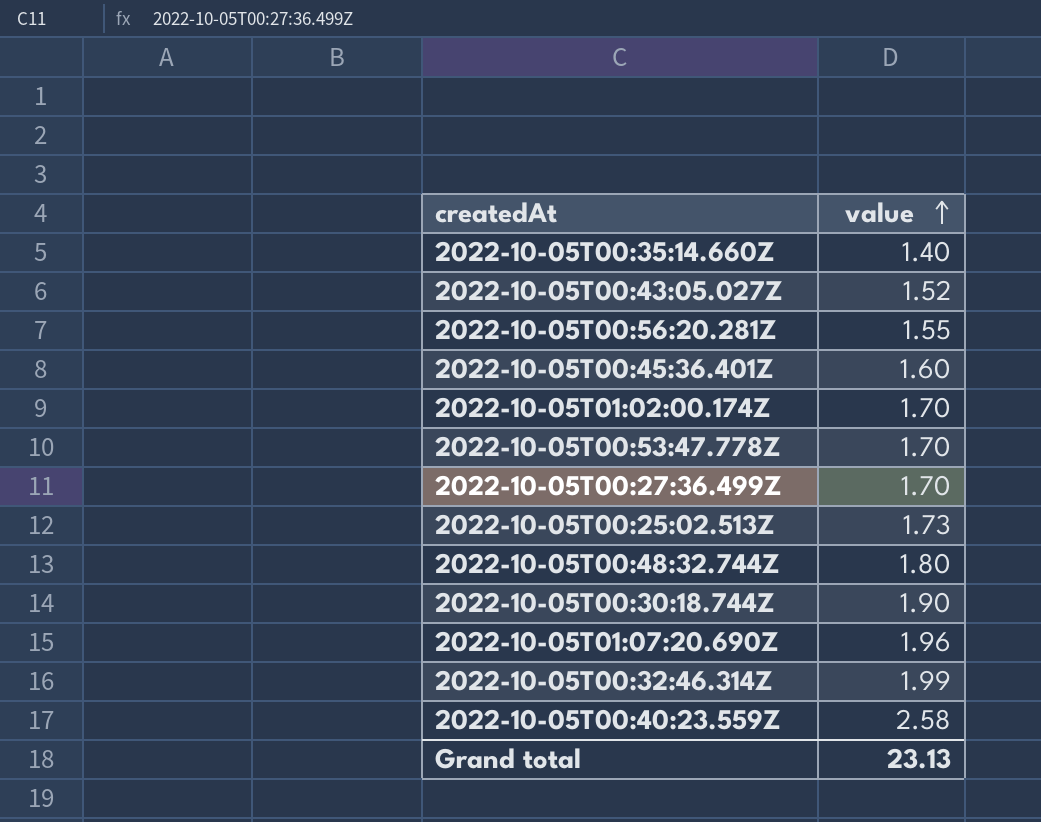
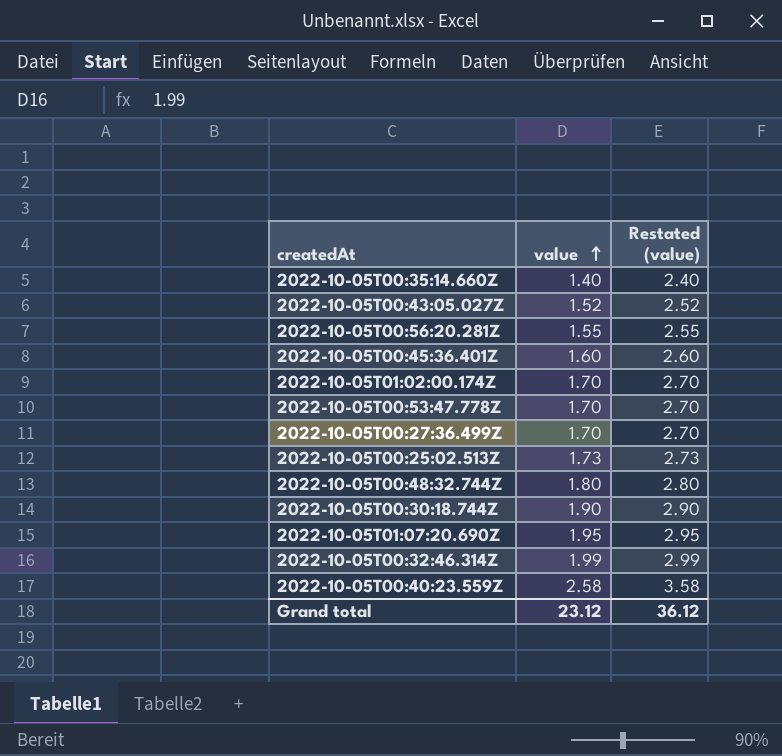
column Restated (value) | formula: none -> [value] + 1
2022-10-05T01:07:20.690Z | value: 1.96 -> 1.95
Grand total | value: 23.13 -> 23.12

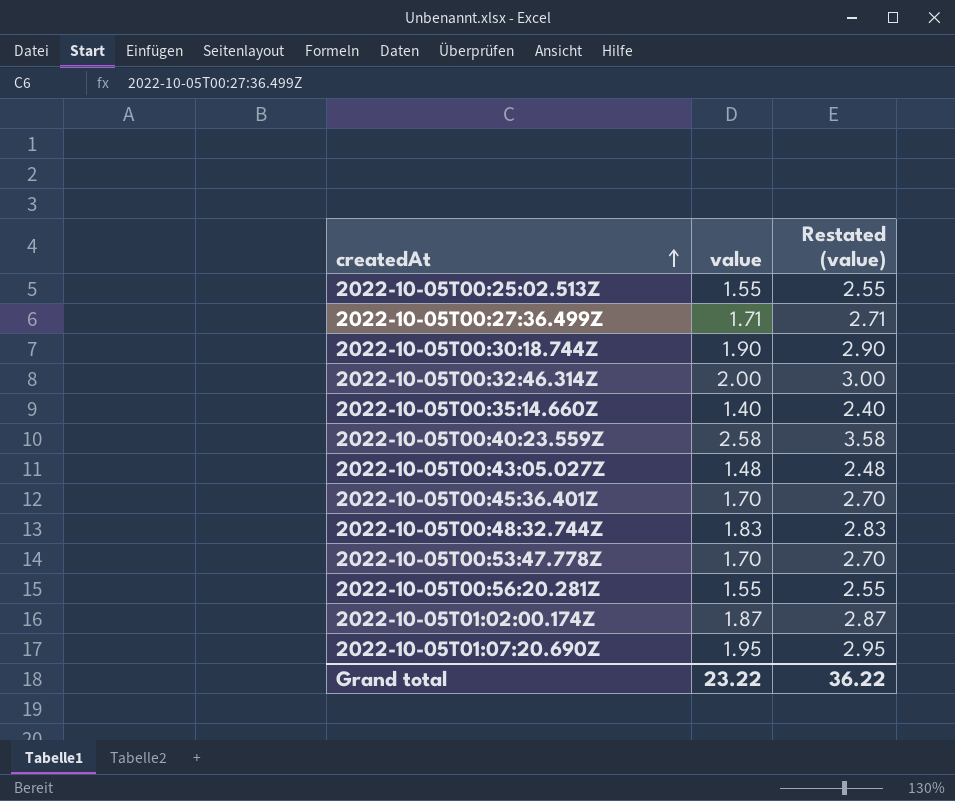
row order: value ascending -> createdAt ascending
2022-10-05T00:25:02.513Z | value: 1.73 -> 1.55
2022-10-05T00:25:02.513Z | Restated (value): 2.73 -> 2.55
2022-10-05T00:27:36.499Z | value: 1.70 -> 1.71
2022-10-05T00:27:36.499Z | Restated (value): 2.70 -> 2.71
2022-10-05T00:32:46.314Z | value: 1.99 -> 2.00
2022-10-05T00:32:46.314Z | Restated (value): 2.99 -> 3.00
2022-10-05T00:43:05.027Z | value: 1.52 -> 1.48
2022-10-05T00:43:05.027Z | Restated (value): 2.52 -> 2.48
2022-10-05T00:45:36.401Z | value: 1.60 -> 1.70
2022-10-05T00:45:36.401Z | Restated (value): 2.60 -> 2.70
2022-10-05T00:48:32.744Z | value: 1.80 -> 1.83
2022-10-05T00:48:32.744Z | Restated (value): 2.80 -> 2.83
2022-10-05T01:02:00.174Z | value: 1.70 -> 1.87
2022-10-05T01:02:00.174Z | Restated (value): 2.70 -> 2.87
Grand total | value: 23.12 -> 23.22
Grand total | Restated (value): 36.12 -> 36.22

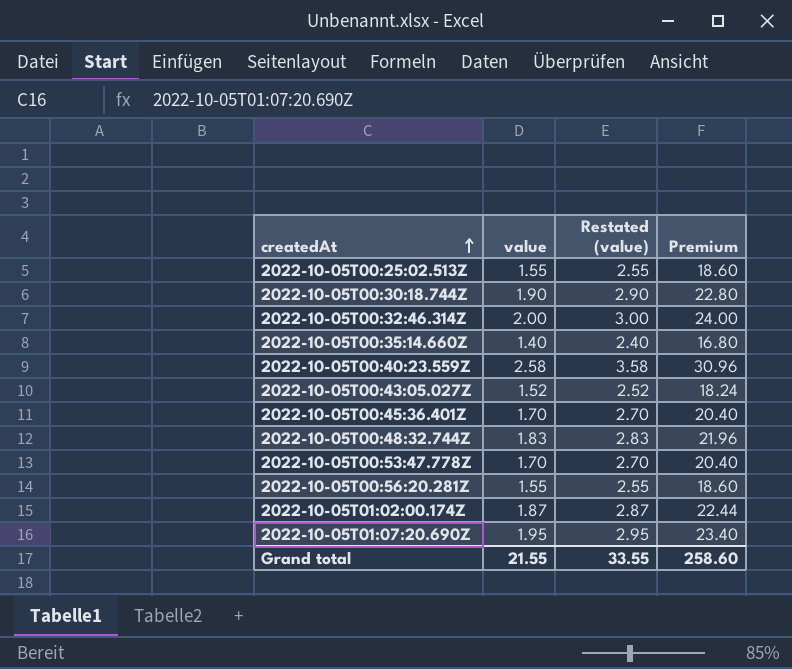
column Premium | formula: none -> [value] * 12
row 2022-10-05T00:27:36.499Z: 1.71 | 2.71 -> none
2022-10-05T00:43:05.027Z | value: 1.48 -> 1.52
2022-10-05T00:43:05.027Z | Restated (value): 2.48 -> 2.52
Grand total | value: 23.22 -> 21.55
Grand total | Restated (value): 36.22 -> 33.55

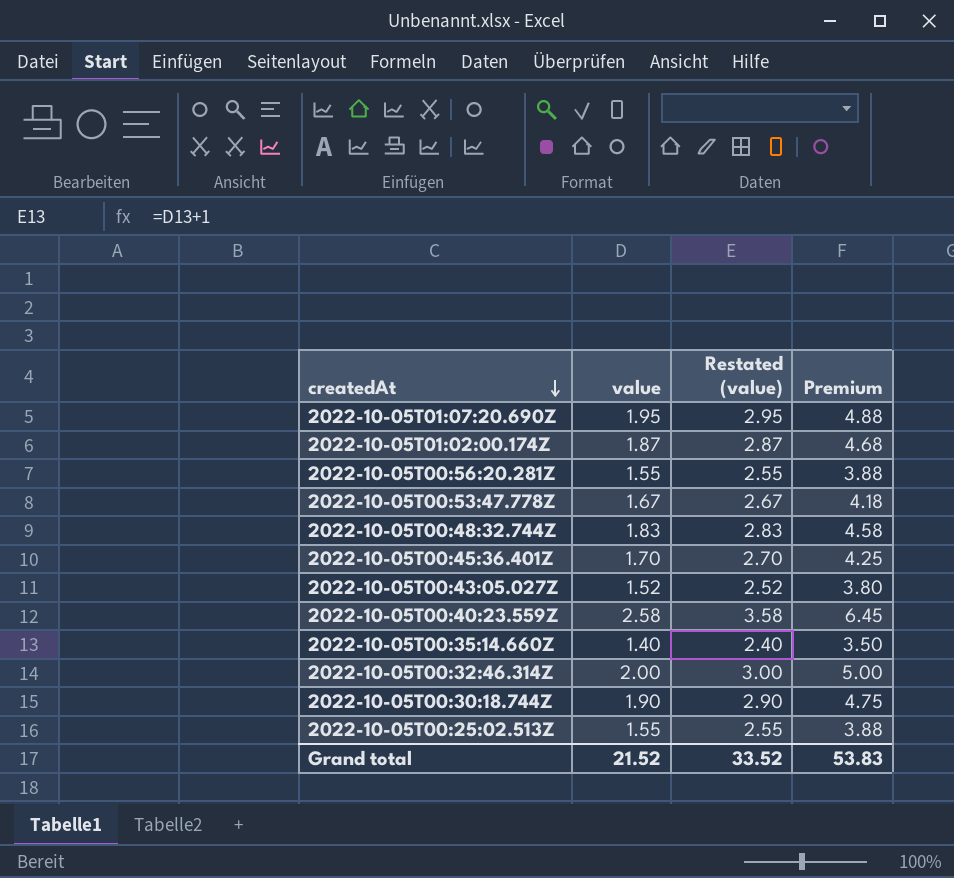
row order: createdAt ascending -> createdAt descending
column Premium | formula: [value] * 12 -> [value] * 2.5
2022-10-05T00:53:47.778Z | value: 1.70 -> 1.67
2022-10-05T00:53:47.778Z | Restated (value): 2.70 -> 2.67
Grand total | value: 21.55 -> 21.52
Grand total | Restated (value): 33.55 -> 33.52
Grand total | Premium: 258.60 -> 53.83

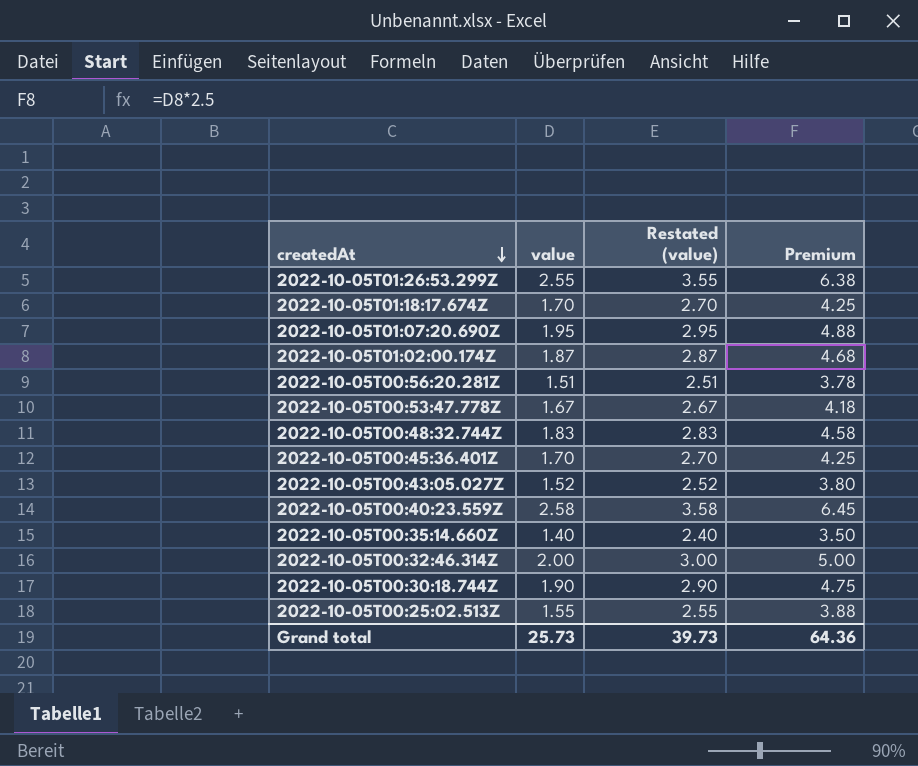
row 2022-10-05T01:26:53.299Z: none -> 2.55 | 3.55 | 6.38
row 2022-10-05T01:18:17.674Z: none -> 1.70 | 2.70 | 4.25
2022-10-05T00:56:20.281Z | value: 1.55 -> 1.51
2022-10-05T00:56:20.281Z | Restated (value): 2.55 -> 2.51
2022-10-05T00:56:20.281Z | Premium: 3.88 -> 3.78
Grand total | value: 21.52 -> 25.73
Grand total | Restated (value): 33.52 -> 39.73
Grand total | Premium: 53.83 -> 64.36

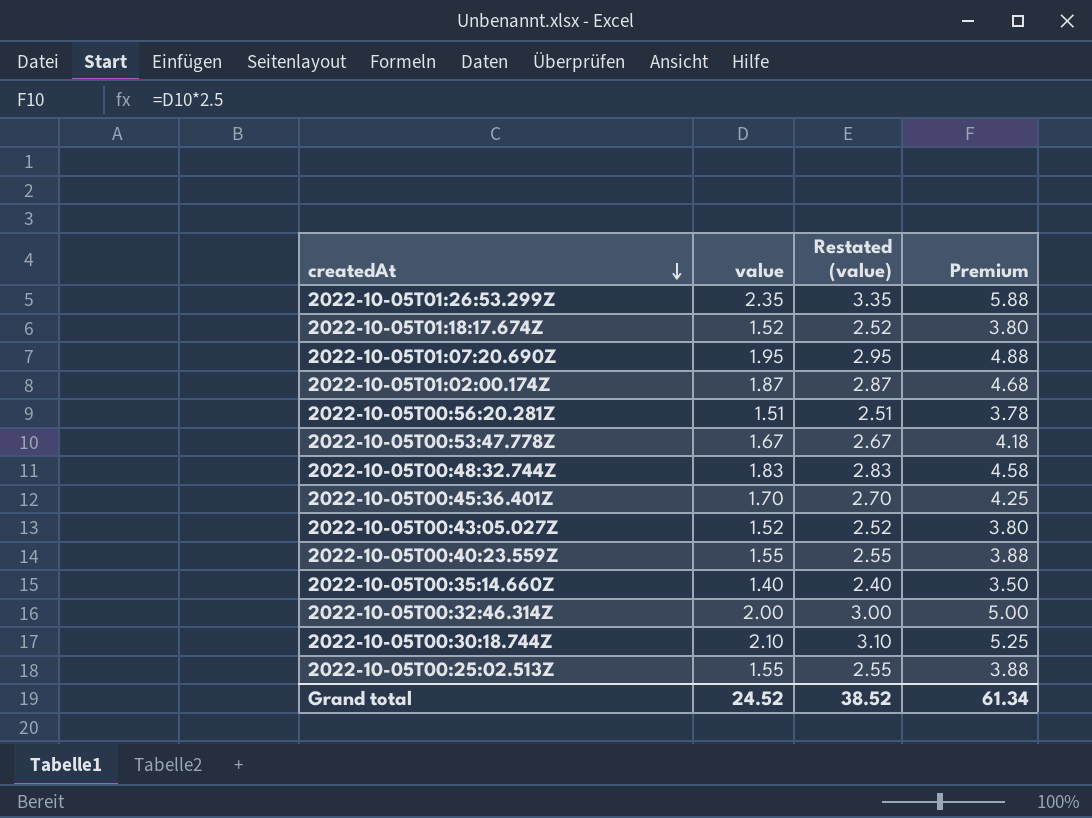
2022-10-05T01:26:53.299Z | value: 2.55 -> 2.35
2022-10-05T01:26:53.299Z | Restated (value): 3.55 -> 3.35
2022-10-05T01:26:53.299Z | Premium: 6.38 -> 5.88
2022-10-05T01:18:17.674Z | value: 1.70 -> 1.52
2022-10-05T01:18:17.674Z | Restated (value): 2.70 -> 2.52
2022-10-05T01:18:17.674Z | Premium: 4.25 -> 3.80
2022-10-05T00:40:23.559Z | value: 2.58 -> 1.55
2022-10-05T00:40:23.559Z | Restated (value): 3.58 -> 2.55
2022-10-05T00:40:23.559Z | Premium: 6.45 -> 3.88
2022-10-05T00:30:18.744Z | value: 1.90 -> 2.10
2022-10-05T00:30:18.744Z | Restated (value): 2.90 -> 3.10
2022-10-05T00:30:18.744Z | Premium: 4.75 -> 5.25
Grand total | value: 25.73 -> 24.52
Grand total | Restated (value): 39.73 -> 38.52
Grand total | Premium: 64.36 -> 61.34

